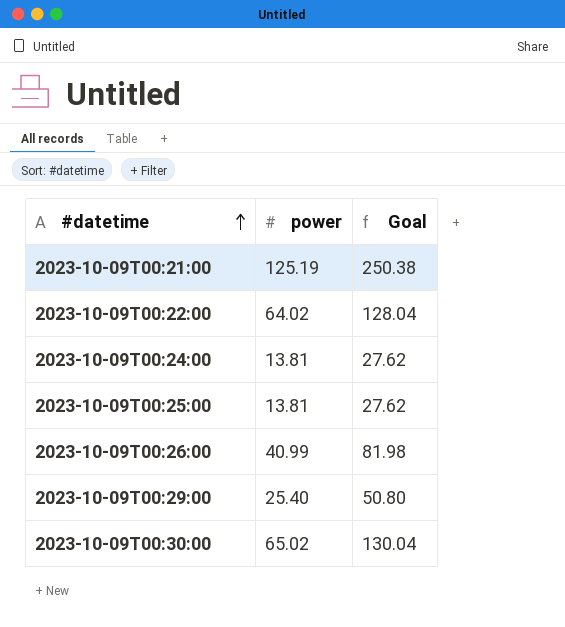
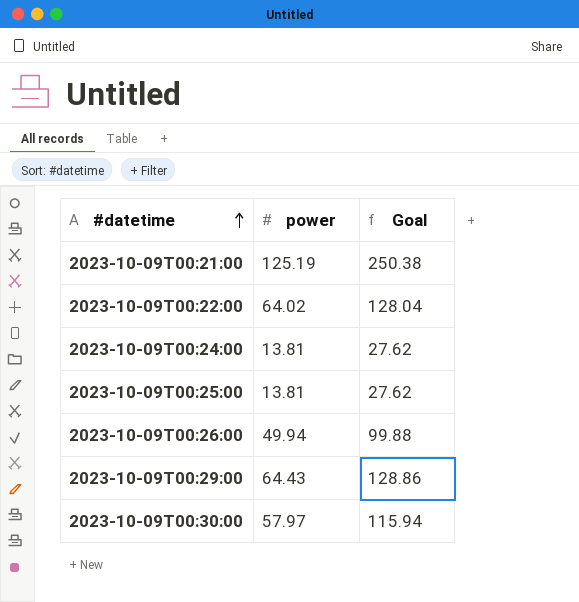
2023-10-09T00:26:00 | power: 40.99 -> 49.94
2023-10-09T00:26:00 | Goal: 81.98 -> 99.88
2023-10-09T00:29:00 | power: 25.40 -> 64.43
2023-10-09T00:29:00 | Goal: 50.80 -> 128.86
2023-10-09T00:30:00 | power: 65.02 -> 57.97
2023-10-09T00:30:00 | Goal: 130.04 -> 115.94

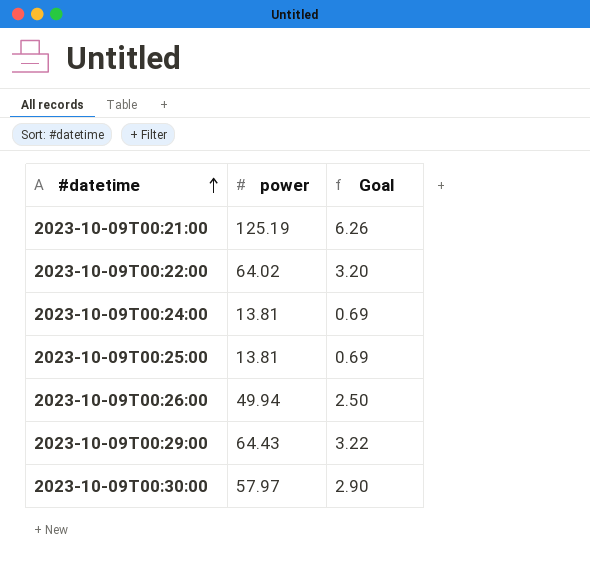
column Goal | formula: [power] * 2 -> [power] * 0.05

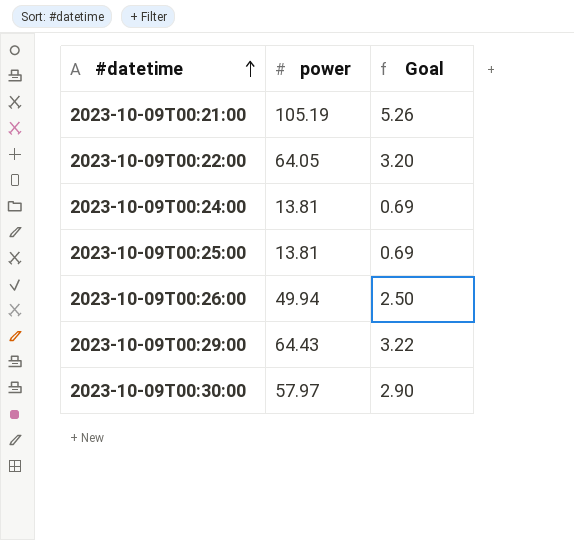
2023-10-09T00:21:00 | power: 125.19 -> 105.19
2023-10-09T00:21:00 | Goal: 6.26 -> 5.26
2023-10-09T00:22:00 | power: 64.02 -> 64.05

